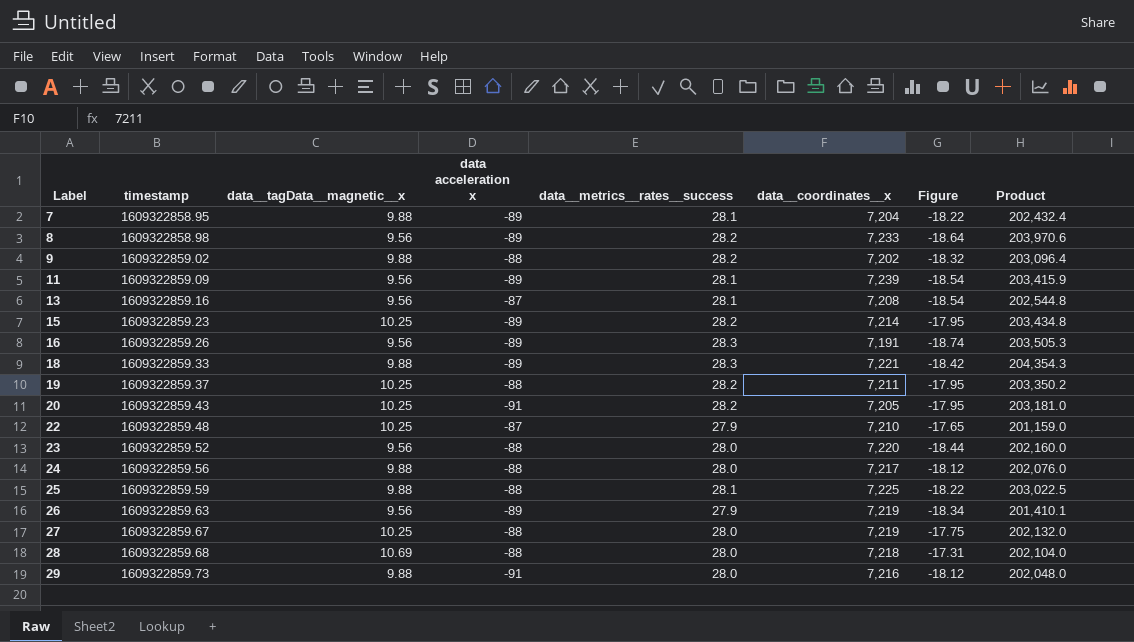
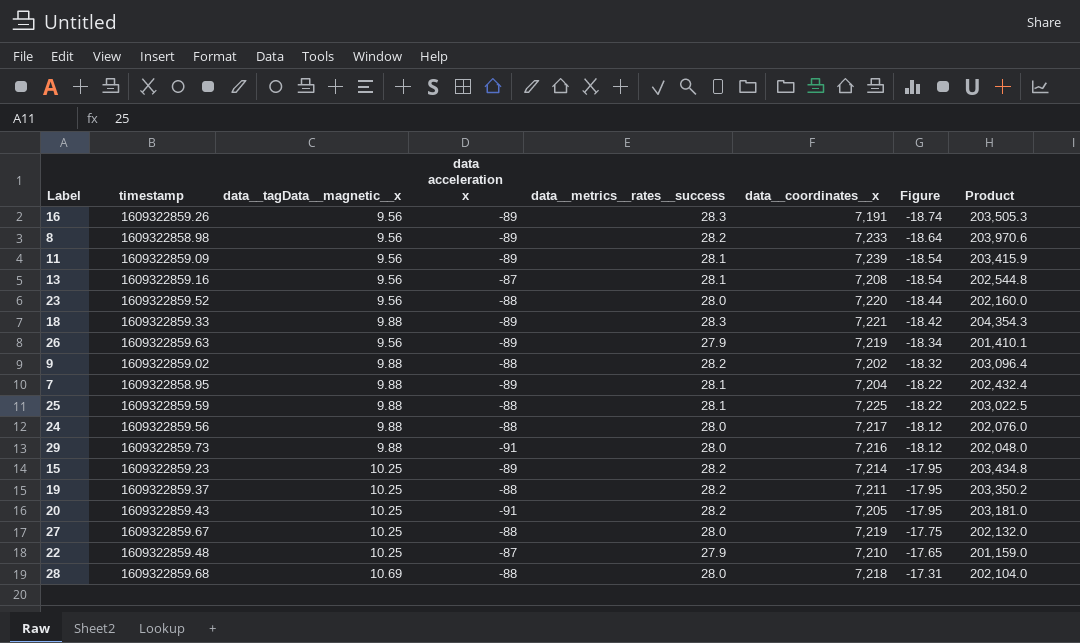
row order: Label ascending -> Figure ascending

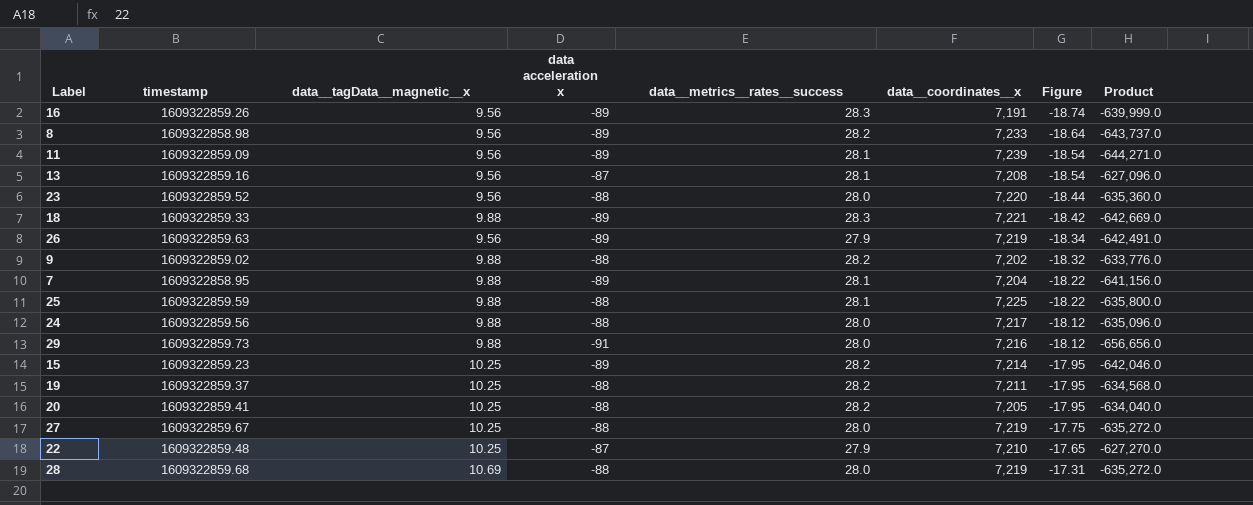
column Product | formula: [data__metrics__rates__success] * [data__coordinates__x] -> [data acceleration x] * [data__coordinates__x]
20 | timestamp: 1609322859.43 -> 1609322859.41
20 | data acceleration x: -91 -> -88
28 | data__coordinates__x: 7,218 -> 7,219

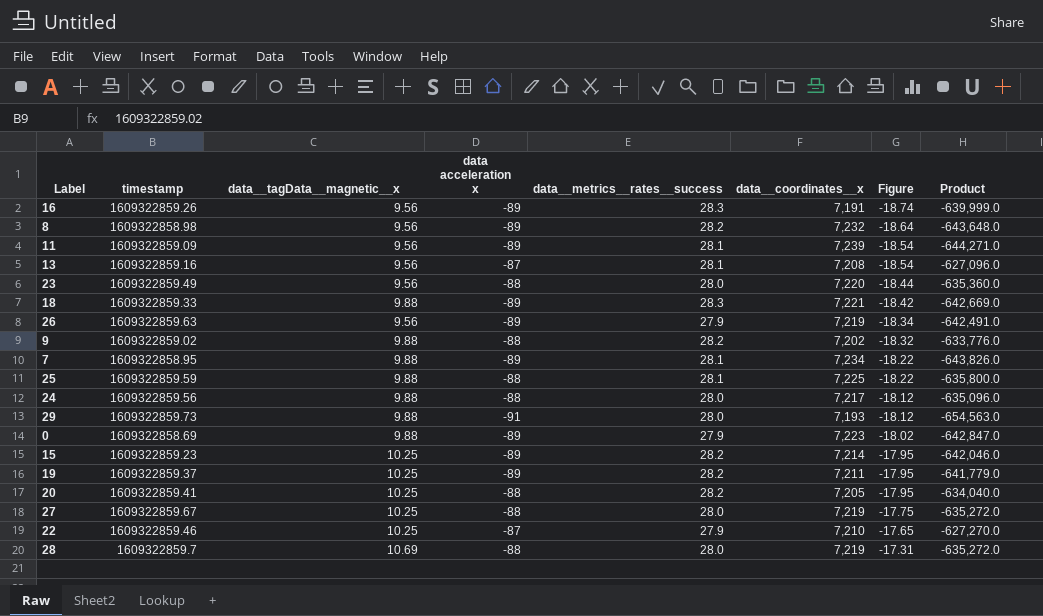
8 | data__coordinates__x: 7,233 -> 7,232
8 | Product: -643,737.0 -> -643,648.0
23 | timestamp: 1609322859.52 -> 1609322859.49
7 | data__coordinates__x: 7,204 -> 7,234
7 | Product: -641,156.0 -> -643,826.0
29 | data__coordinates__x: 7,216 -> 7,193
29 | Product: -656,656.0 -> -654,563.0
row 0: none -> 1609322858.69 | 9.88 | -89 | 27.9 | 7,223 | -18.02 | -642,847.0
19 | data acceleration x: -88 -> -89
19 | Product: -634,568.0 -> -641,779.0
22 | timestamp: 1609322859.48 -> 1609322859.46
28 | timestamp: 1609322859.68 -> 1609322859.7

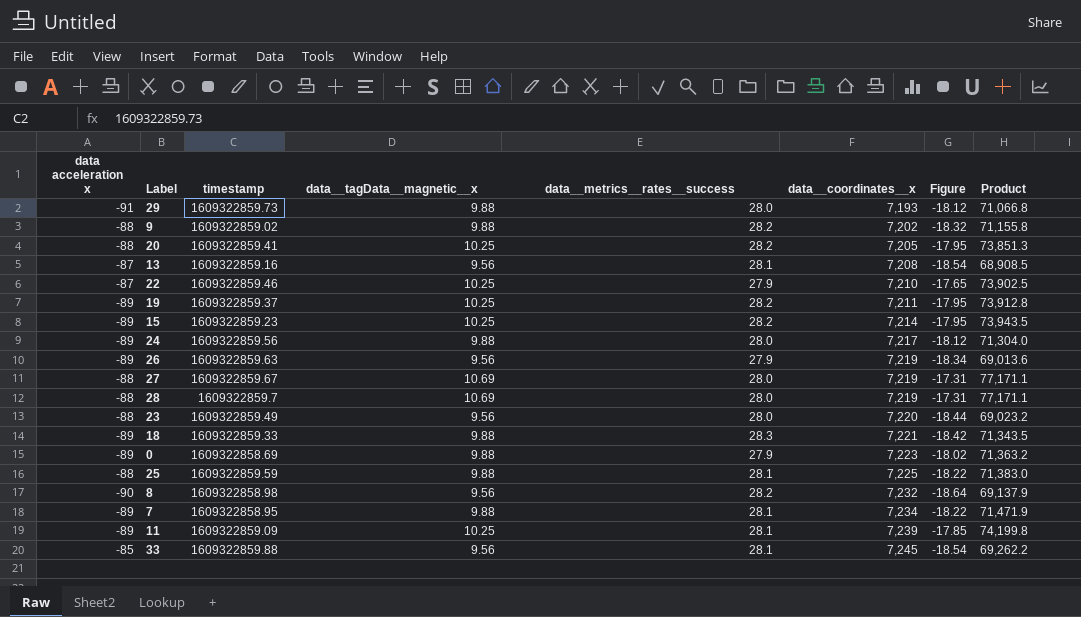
row order: Figure ascending -> data__coordinates__x ascending
column data acceleration x | position: 4 -> 1
column Product | formula: [data acceleration x] * [data__coordinates__x] -> [data__tagData__magnetic__x] * [data__coordinates__x]
row 16: 1609322859.26 | 9.56 | -89 | 28.3 | 7,191 | -18.74 | -639,999.0 -> none
24 | data acceleration x: -88 -> -89
27 | data__tagData__magnetic__x: 10.25 -> 10.69
27 | Figure: -17.75 -> -17.31
8 | data acceleration x: -89 -> -90
11 | data__tagData__magnetic__x: 9.56 -> 10.25
11 | Figure: -18.54 -> -17.85
row 33: none -> -85 | 1609322859.88 | 9.56 | 28.1 | 7,245 | -18.54 | 69,262.2

